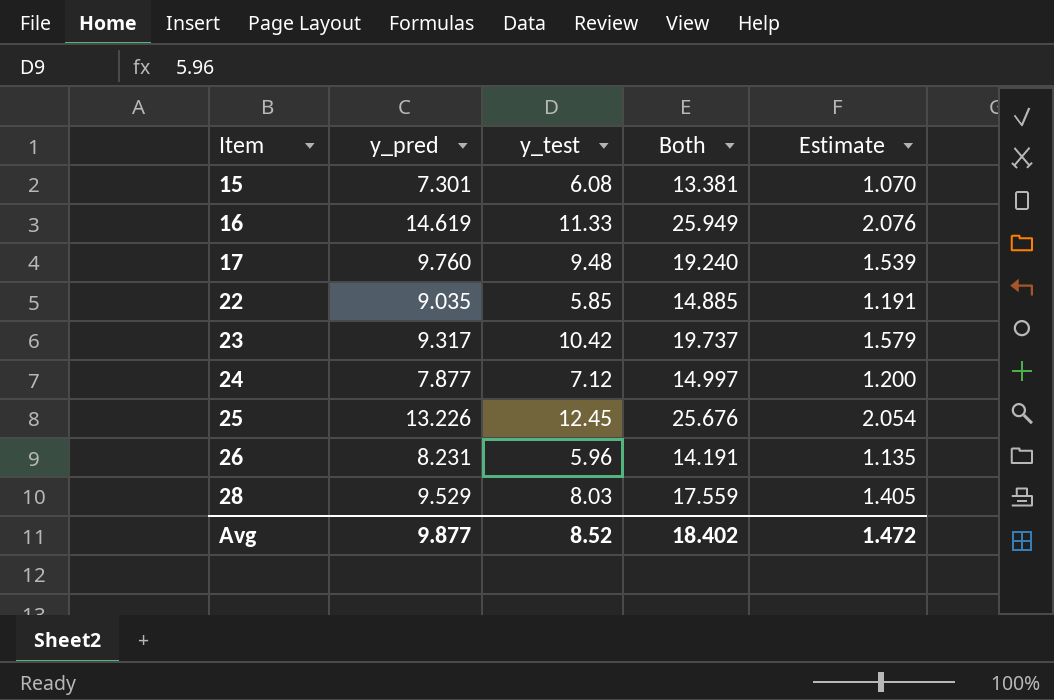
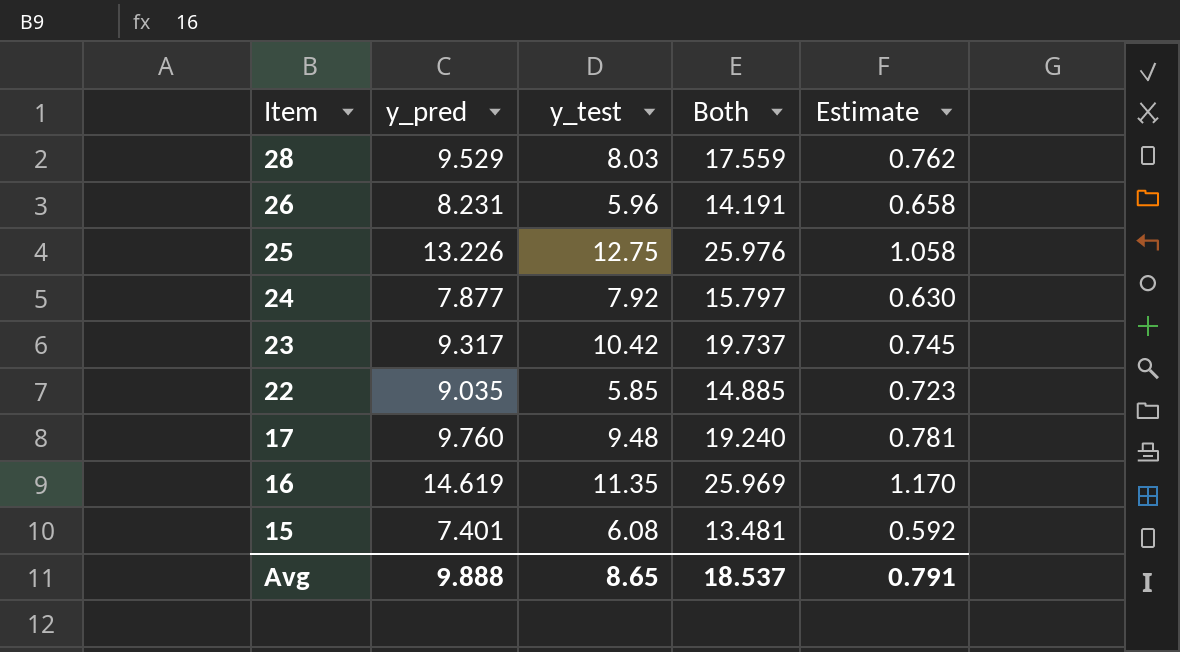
row order: Item ascending -> Item descending
column Estimate | formula: [Both] * 0.08 -> [y_pred] * 0.08
25 | y_test: 12.45 -> 12.75
25 | Both: 25.676 -> 25.976
24 | y_test: 7.12 -> 7.92
24 | Both: 14.997 -> 15.797
16 | y_test: 11.33 -> 11.35
16 | Both: 25.949 -> 25.969
15 | y_pred: 7.301 -> 7.401
15 | Both: 13.381 -> 13.481
Avg | y_pred: 9.877 -> 9.888
Avg | y_test: 8.52 -> 8.65
Avg | Both: 18.402 -> 18.537
Avg | Estimate: 1.472 -> 0.791

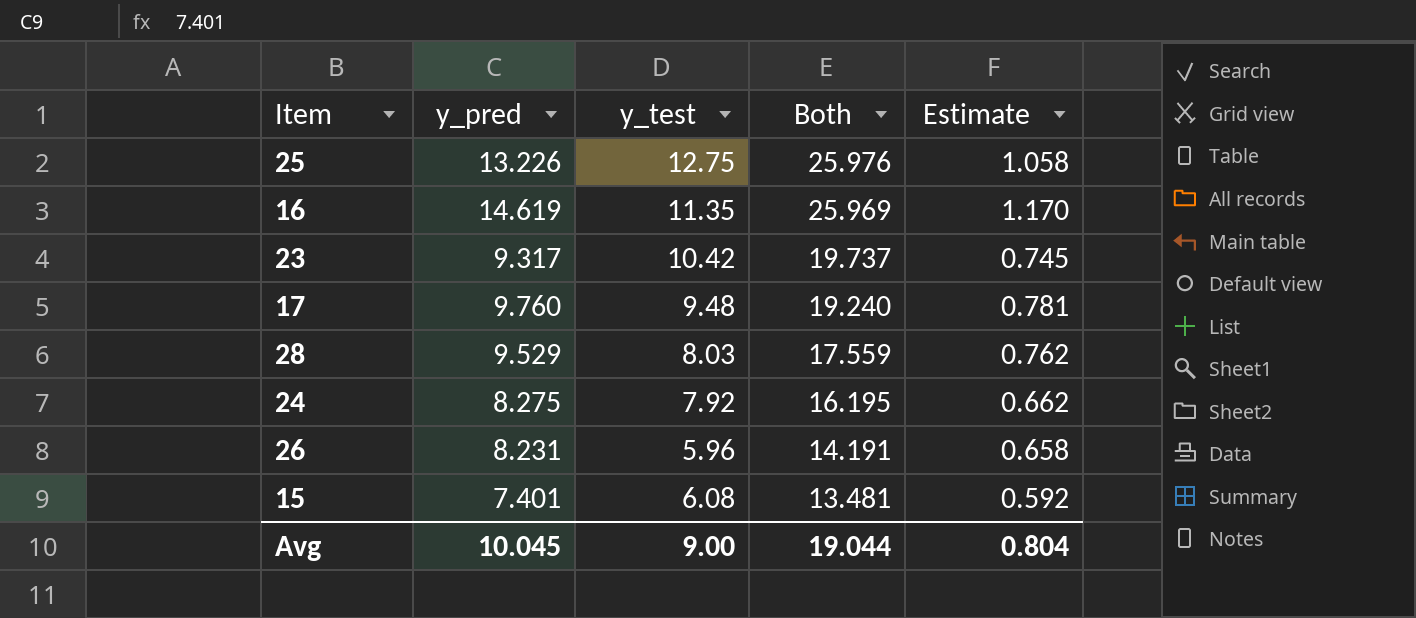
row order: Item descending -> Both descending
row 22: 9.035 | 5.85 | 14.885 | 0.723 -> none
24 | y_pred: 7.877 -> 8.275
24 | Both: 15.797 -> 16.195
24 | Estimate: 0.630 -> 0.662
Avg | y_pred: 9.888 -> 10.045
Avg | y_test: 8.65 -> 9.00
Avg | Both: 18.537 -> 19.044
Avg | Estimate: 0.791 -> 0.804

